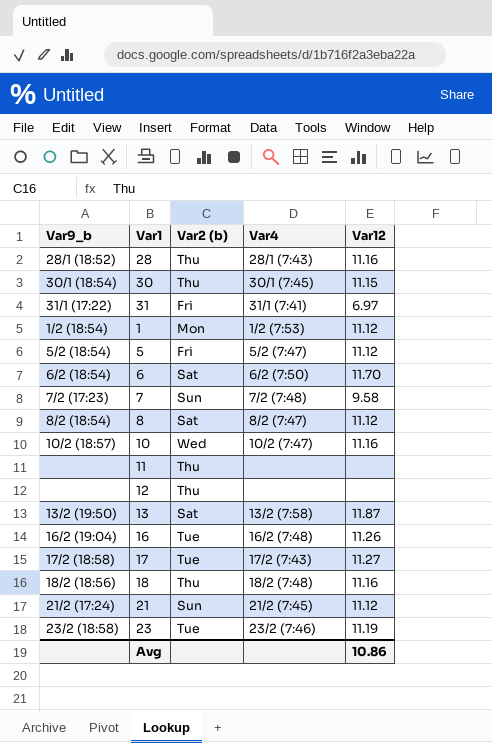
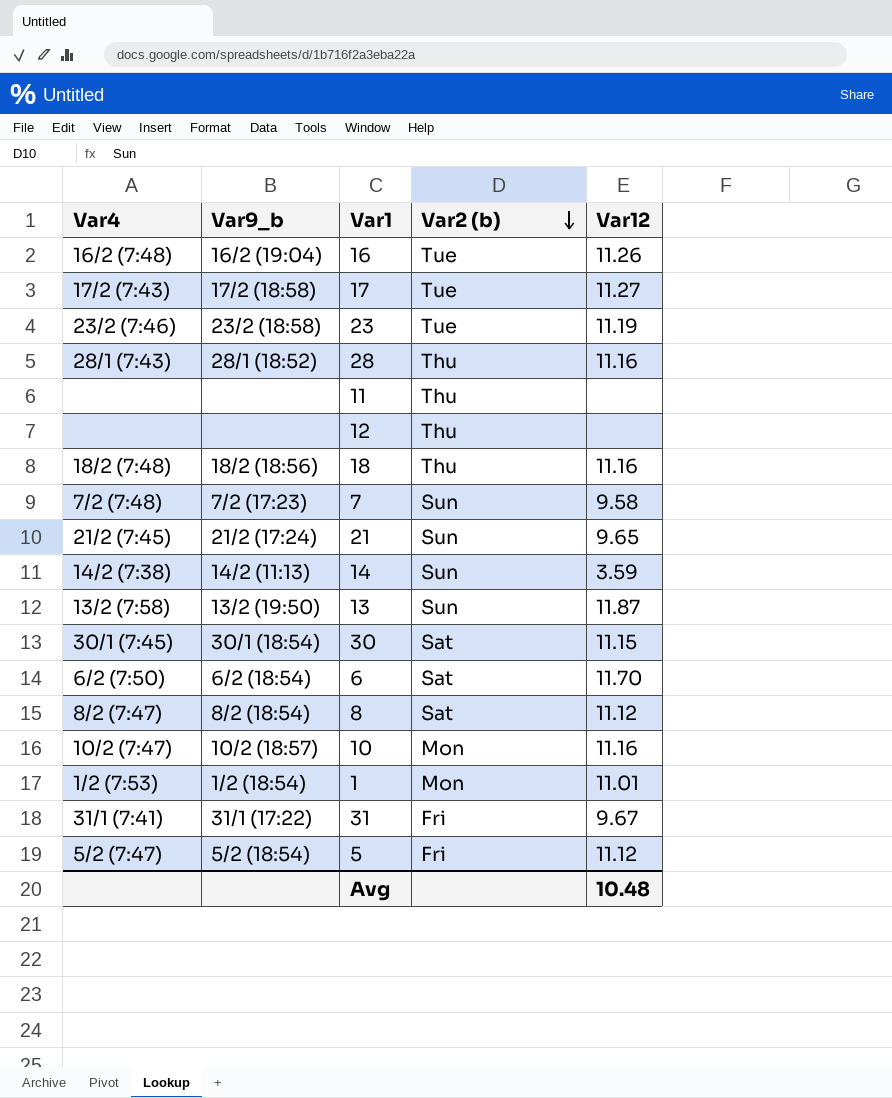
row order: none -> Var2 (b) descending
column Var4 | position: 4 -> 1
21 | Var12: 11.12 -> 9.65
row 14: none -> 14/2 (7:38) | 14/2 (11:13) | Sun | 3.59
13 | Var2 (b): Sat -> Sun
30 | Var2 (b): Thu -> Sat
10 | Var2 (b): Wed -> Mon
1 | Var12: 11.12 -> 11.01
31 | Var12: 6.97 -> 9.67
Avg | Var12: 10.86 -> 10.48

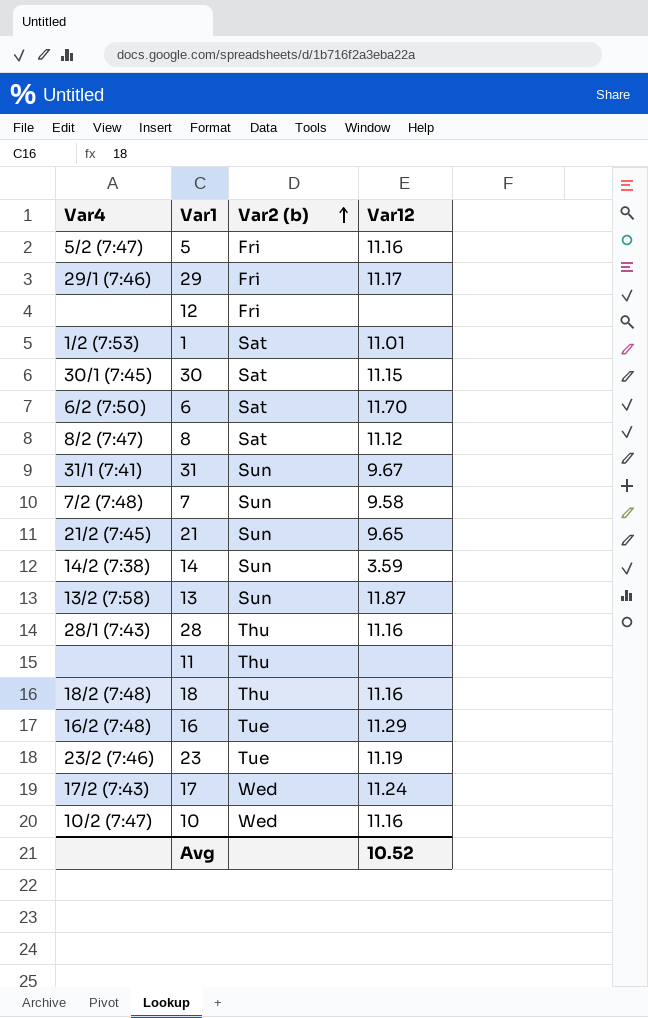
row order: Var2 (b) descending -> Var2 (b) ascending
column Var9_b | position: 2 -> none
5 | Var12: 11.12 -> 11.16
row 29: none -> 29/1 (7:46) | Fri | 11.17
12 | Var2 (b): Thu -> Fri
1 | Var2 (b): Mon -> Sat
31 | Var2 (b): Fri -> Sun
16 | Var12: 11.26 -> 11.29
17 | Var2 (b): Tue -> Wed
17 | Var12: 11.27 -> 11.24
10 | Var2 (b): Mon -> Wed
Avg | Var12: 10.48 -> 10.52

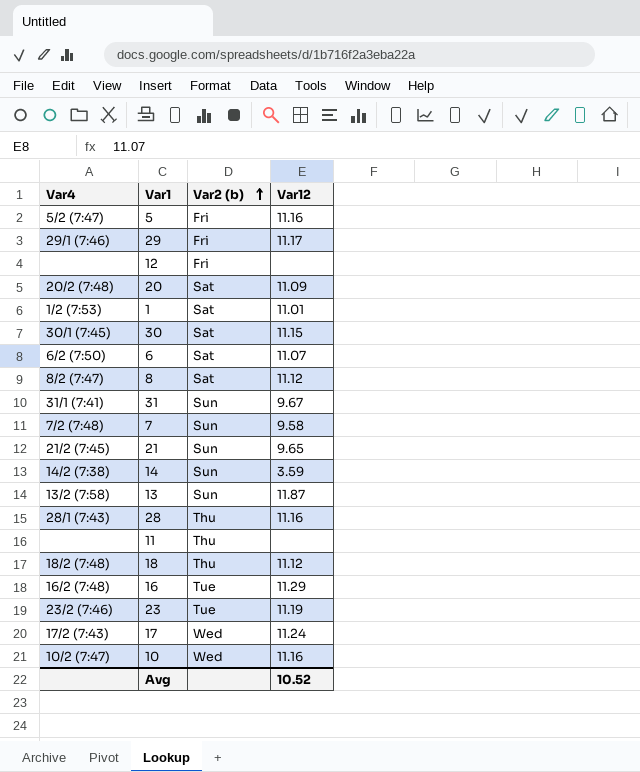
row 20: none -> 20/2 (7:48) | Sat | 11.09
6 | Var12: 11.70 -> 11.07
18 | Var12: 11.16 -> 11.12

